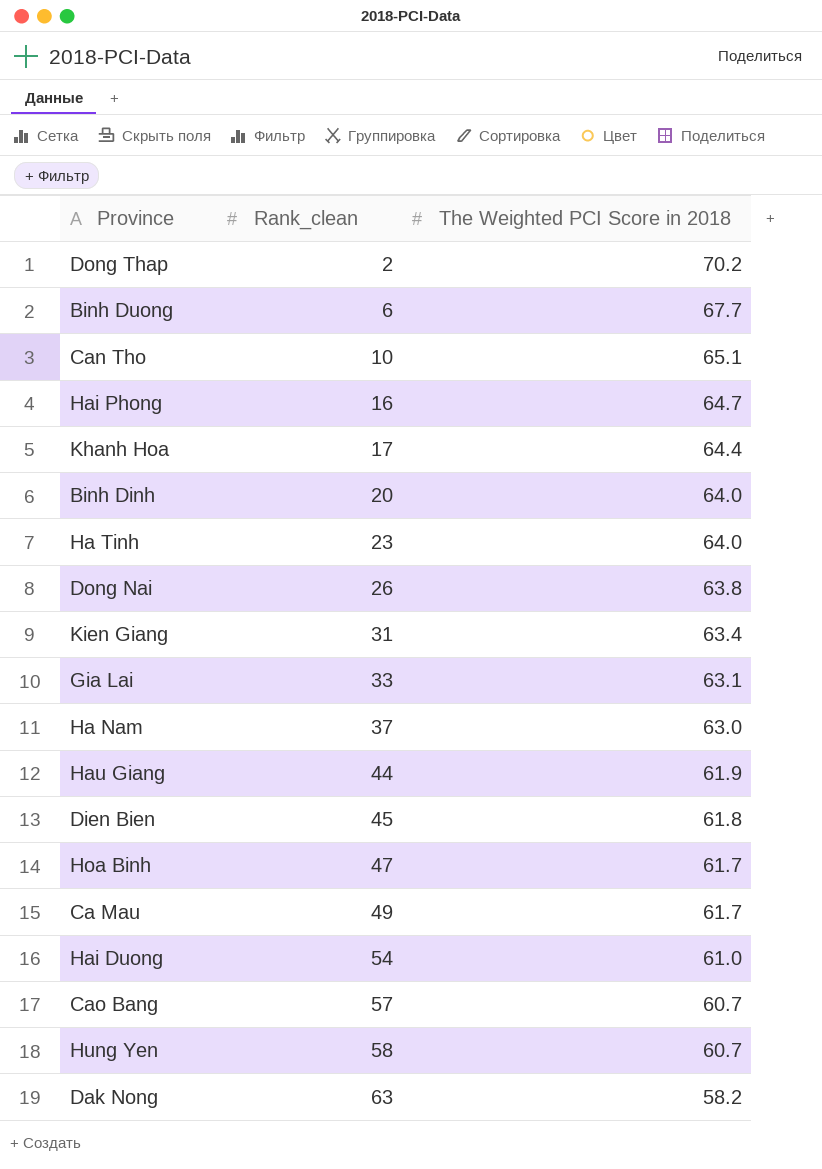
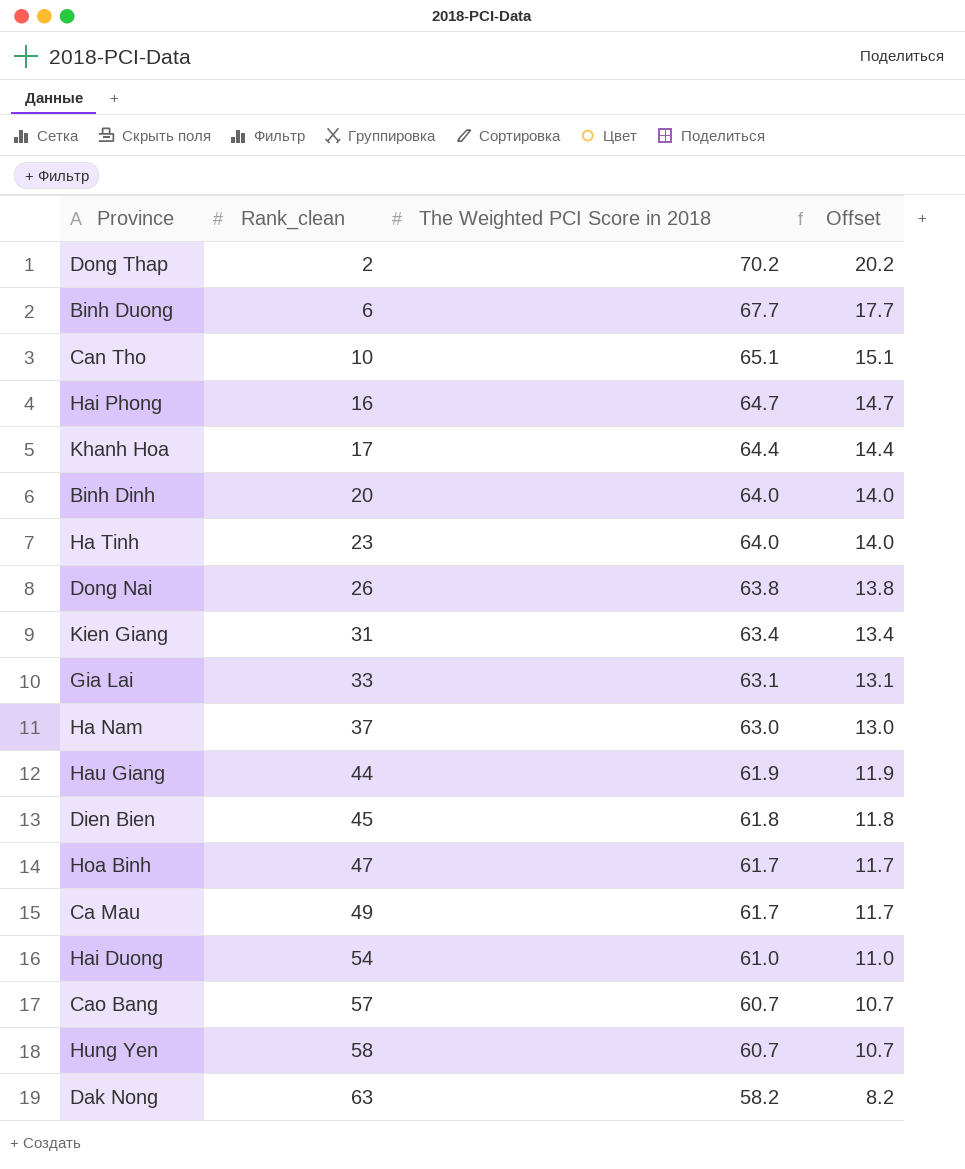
column Offset | formula: none -> [The Weighted PCI Score in 2018] - 50

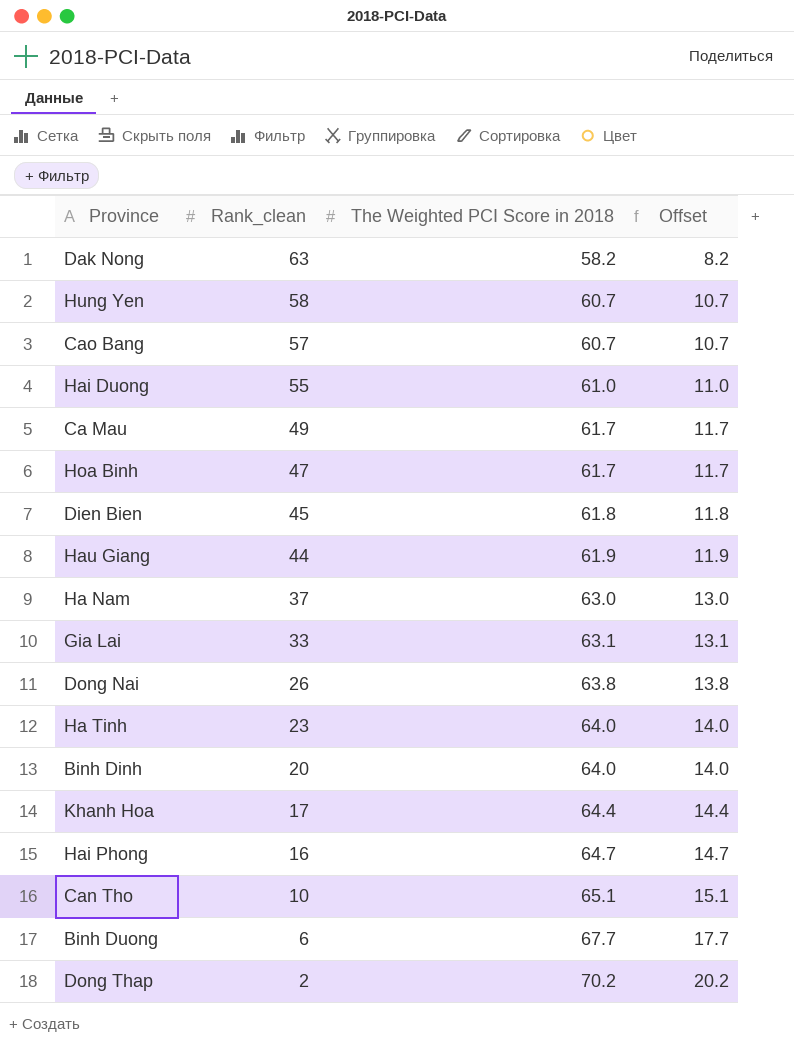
row order: Rank_clean ascending -> Rank_clean descending
row Kien Giang: 31 | 63.4 | 13.4 -> none
Hai Duong | Rank_clean: 54 -> 55

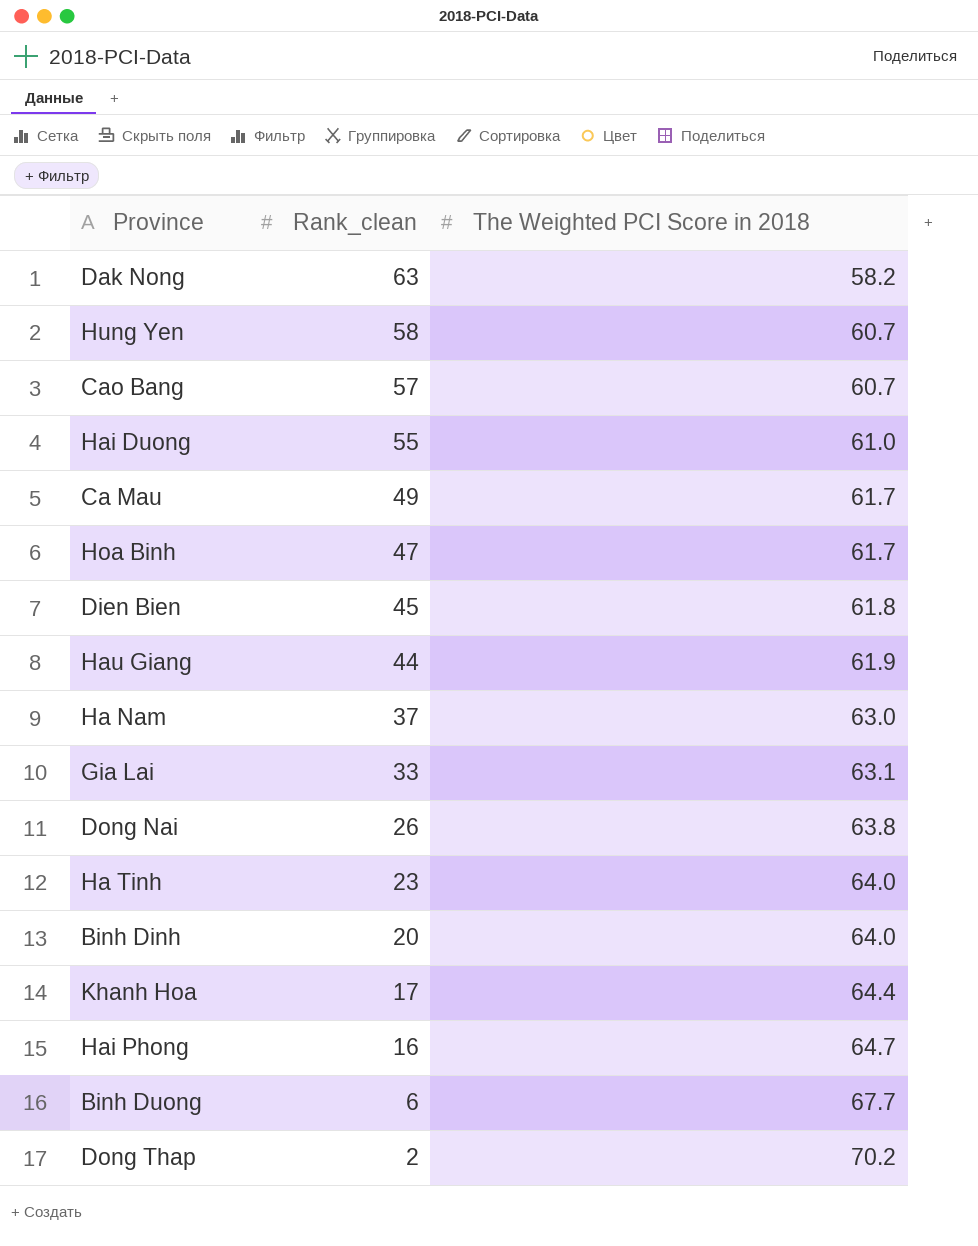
column Offset | formula: [The Weighted PCI Score in 2018] - 50 -> none
row Can Tho: 10 | 65.1 | 15.1 -> none

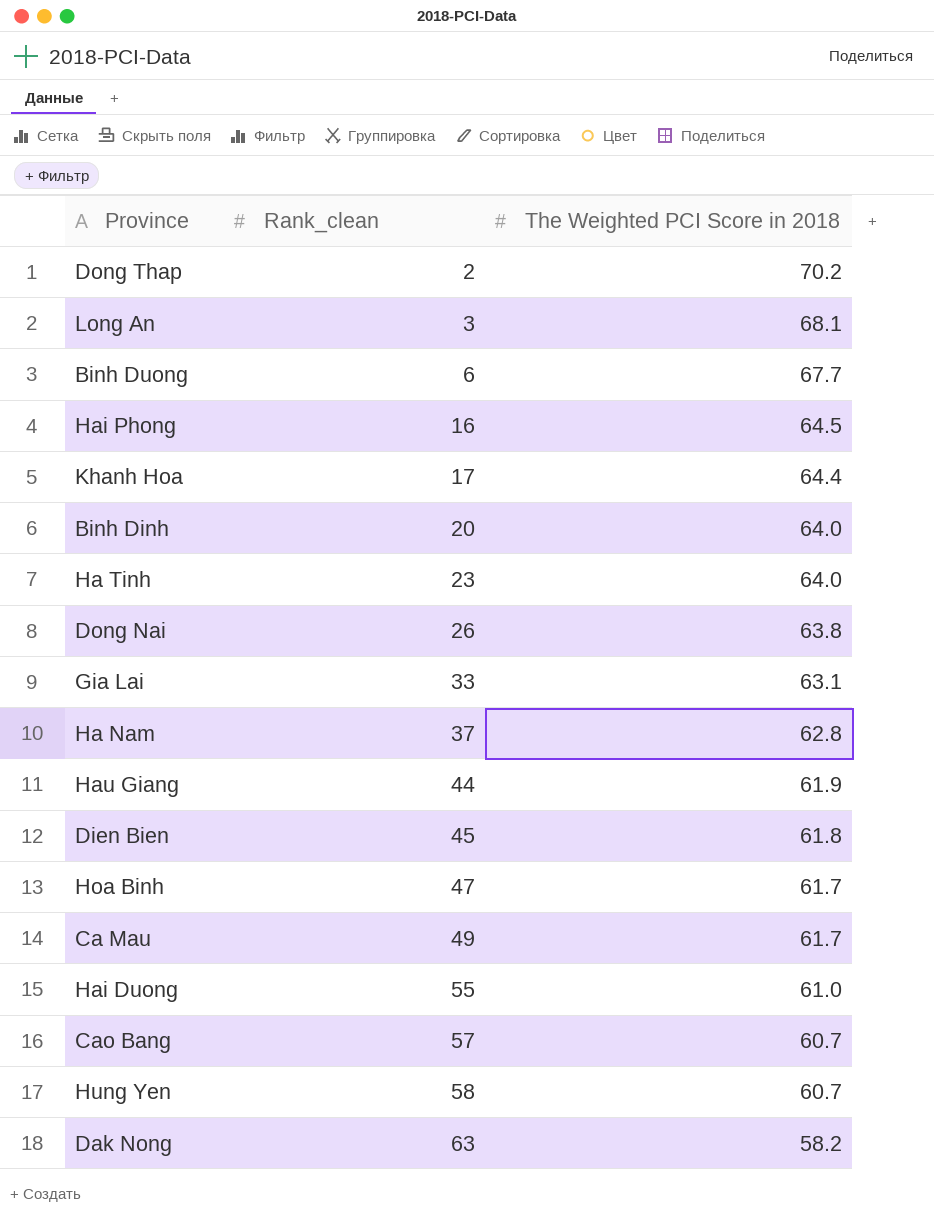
row order: Rank_clean descending -> Rank_clean ascending
row Long An: none -> 3 | 68.1
Hai Phong | The Weighted PCI Score in 2018: 64.7 -> 64.5
Ha Nam | The Weighted PCI Score in 2018: 63.0 -> 62.8

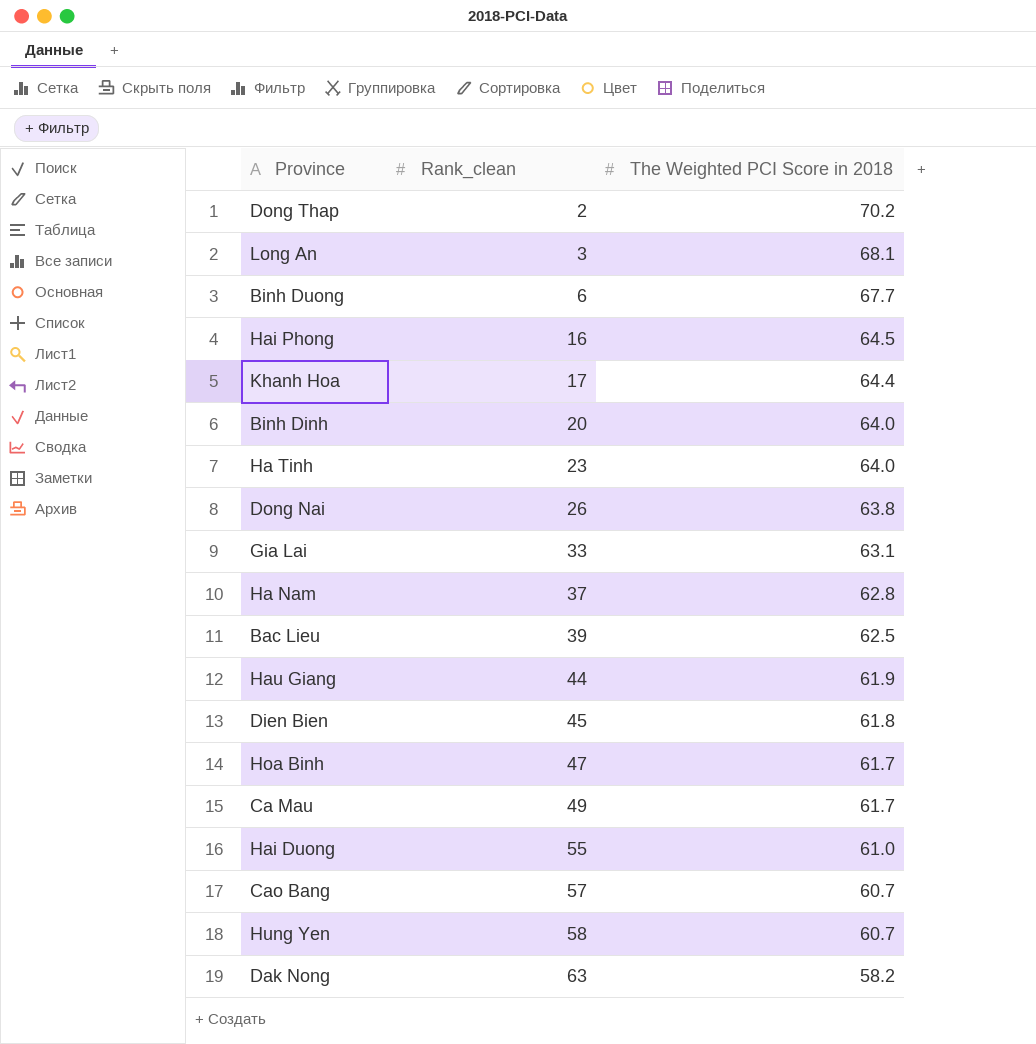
row Bac Lieu: none -> 39 | 62.5

